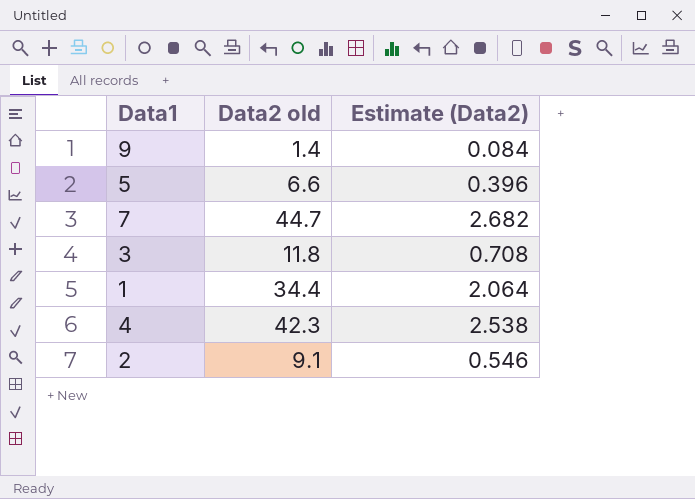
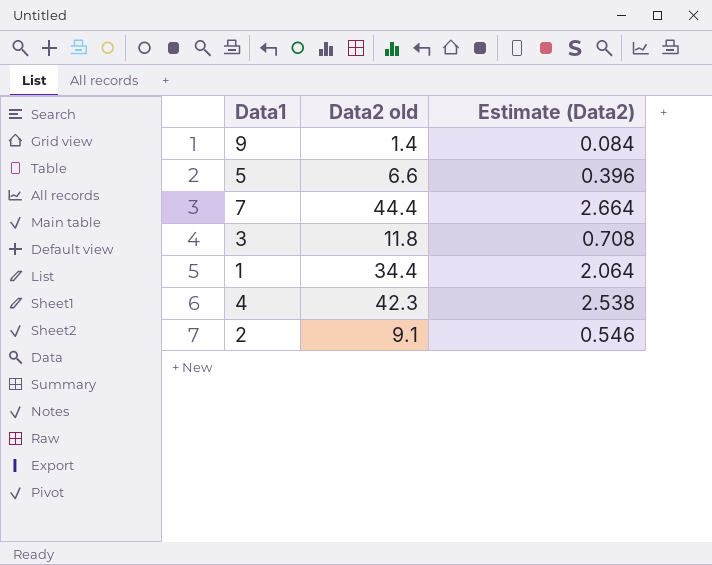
7 | Data2 old: 44.7 -> 44.4
7 | Estimate (Data2): 2.682 -> 2.664

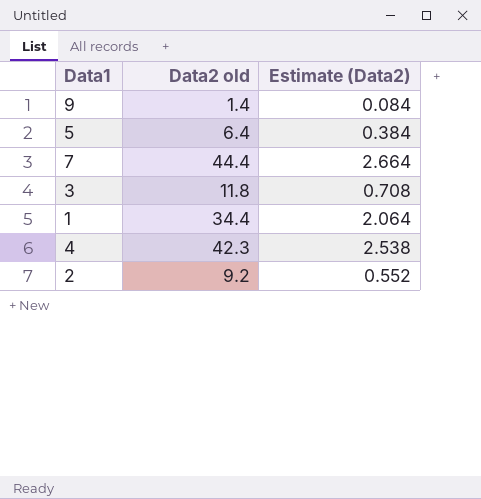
5 | Data2 old: 6.6 -> 6.4
5 | Estimate (Data2): 0.396 -> 0.384
2 | Data2 old: 9.1 -> 9.2
2 | Estimate (Data2): 0.546 -> 0.552

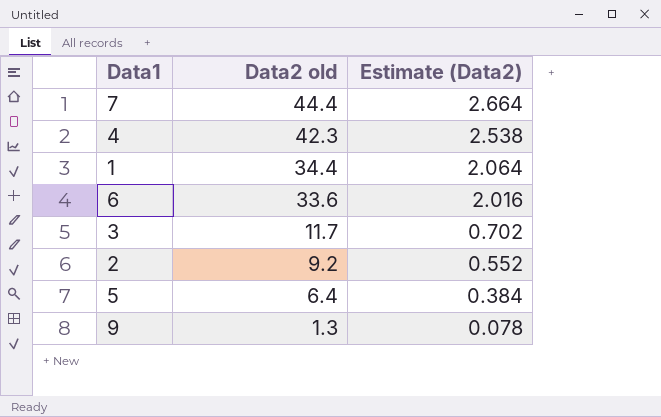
row order: none -> Data2 old descending
row 6: none -> 33.6 | 2.016
3 | Data2 old: 11.8 -> 11.7
3 | Estimate (Data2): 0.708 -> 0.702
9 | Data2 old: 1.4 -> 1.3
9 | Estimate (Data2): 0.084 -> 0.078

